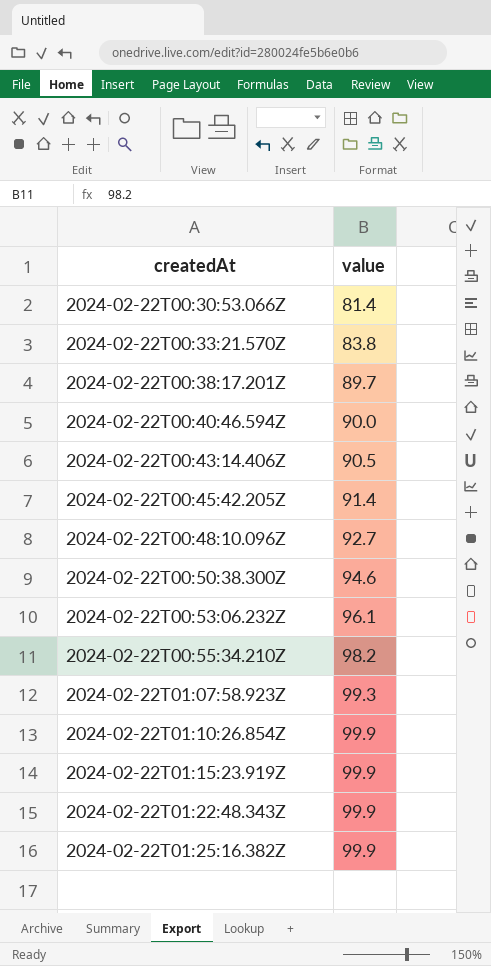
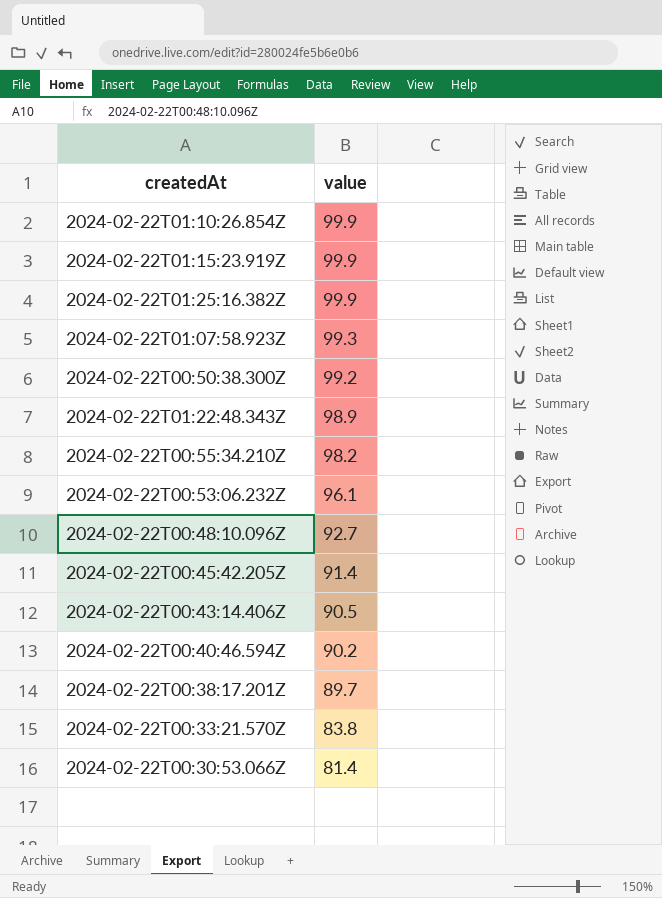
row order: createdAt ascending -> value descending
2024-02-22T00:50:38.300Z | value: 94.6 -> 99.2
2024-02-22T01:22:48.343Z | value: 99.9 -> 98.9
2024-02-22T00:40:46.594Z | value: 90.0 -> 90.2

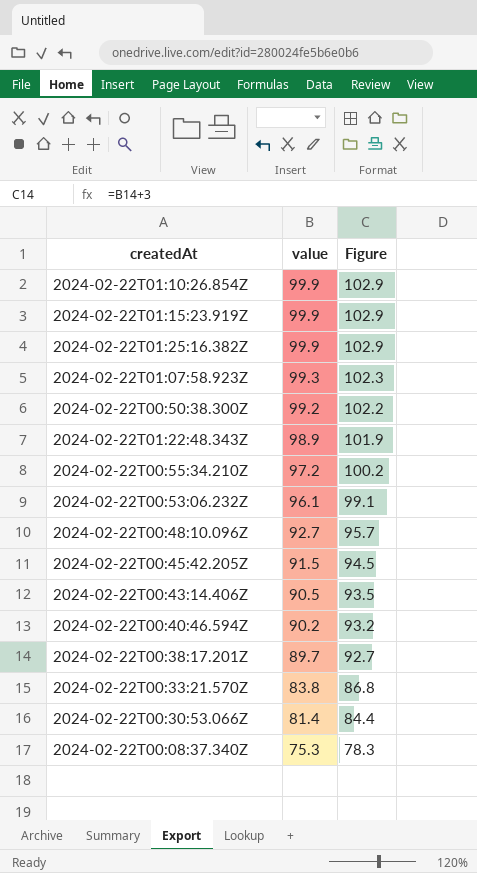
column Figure | formula: none -> [value] + 3
2024-02-22T00:55:34.210Z | value: 98.2 -> 97.2
2024-02-22T00:45:42.205Z | value: 91.4 -> 91.5
row 2024-02-22T00:08:37.340Z: none -> 75.3 | 78.3

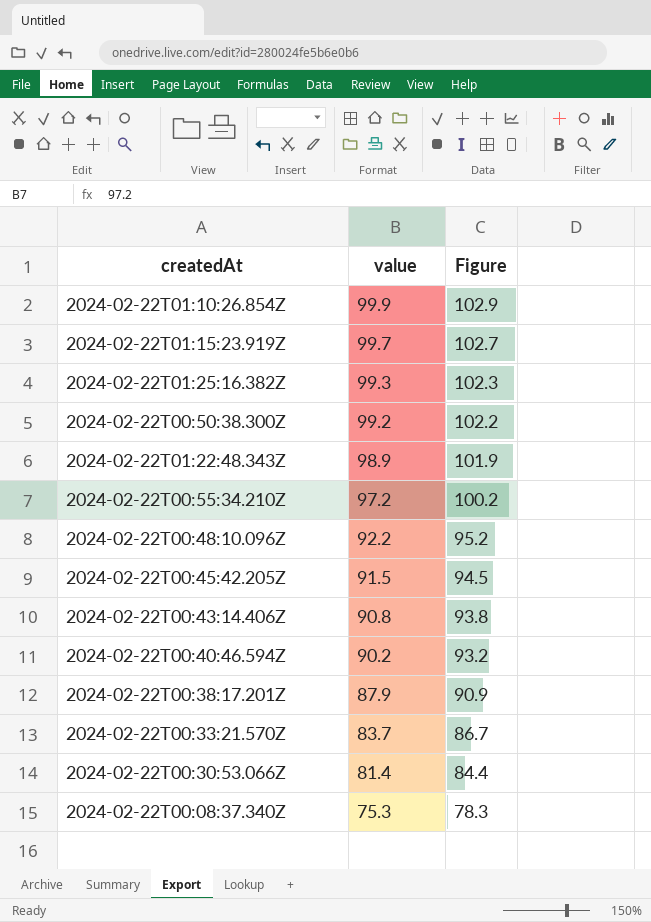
row 2024-02-22T01:07:58.923Z: 99.3 | 102.3 -> none
row 2024-02-22T00:53:06.232Z: 96.1 | 99.1 -> none
2024-02-22T01:15:23.919Z | value: 99.9 -> 99.7
2024-02-22T01:15:23.919Z | Figure: 102.9 -> 102.7
2024-02-22T01:25:16.382Z | value: 99.9 -> 99.3
2024-02-22T01:25:16.382Z | Figure: 102.9 -> 102.3
2024-02-22T00:48:10.096Z | value: 92.7 -> 92.2
2024-02-22T00:48:10.096Z | Figure: 95.7 -> 95.2
2024-02-22T00:43:14.406Z | value: 90.5 -> 90.8
2024-02-22T00:43:14.406Z | Figure: 93.5 -> 93.8
2024-02-22T00:38:17.201Z | value: 89.7 -> 87.9
2024-02-22T00:38:17.201Z | Figure: 92.7 -> 90.9
2024-02-22T00:33:21.570Z | value: 83.8 -> 83.7
2024-02-22T00:33:21.570Z | Figure: 86.8 -> 86.7

